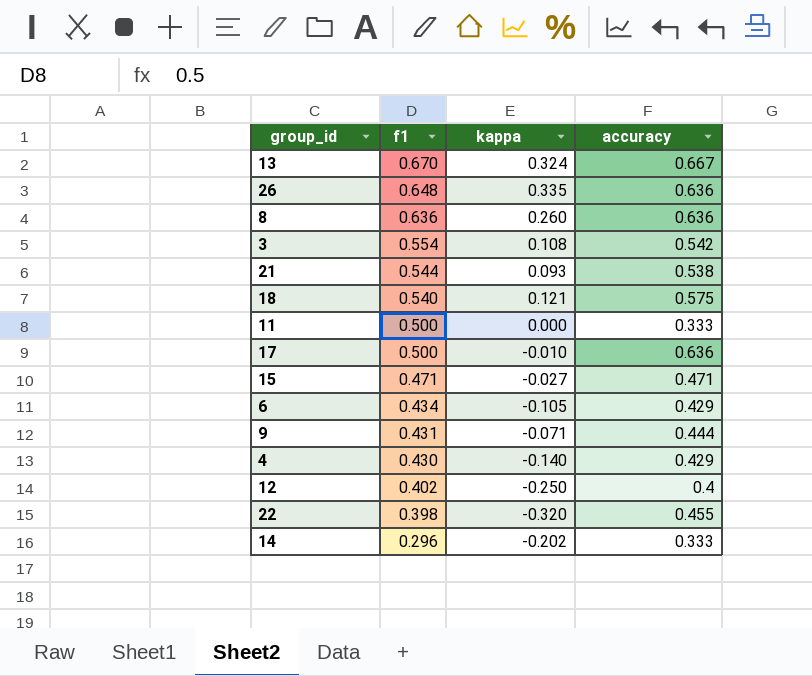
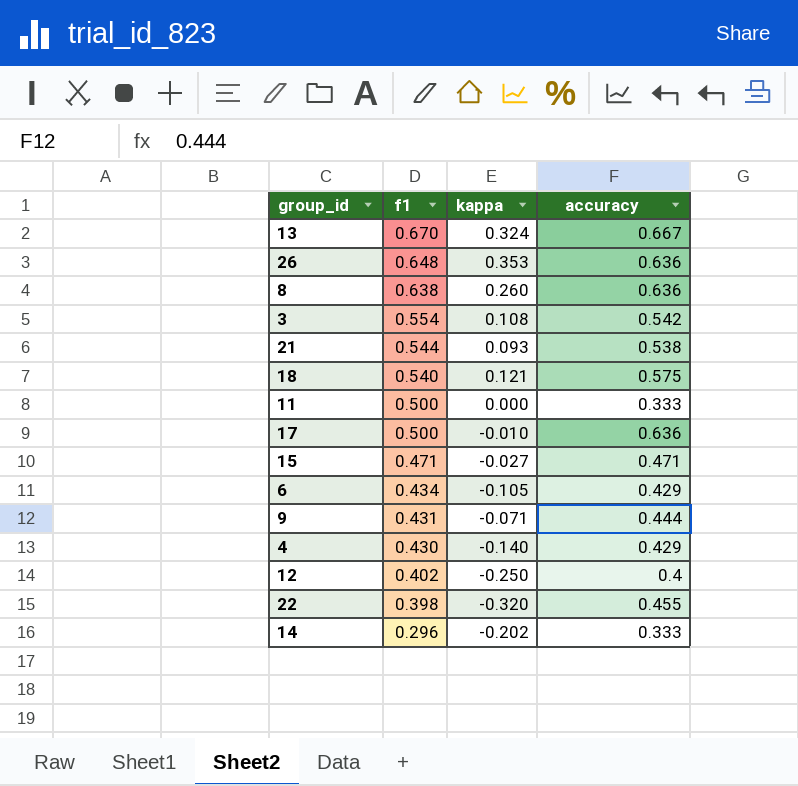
26 | kappa: 0.335 -> 0.353
8 | f1: 0.636 -> 0.638

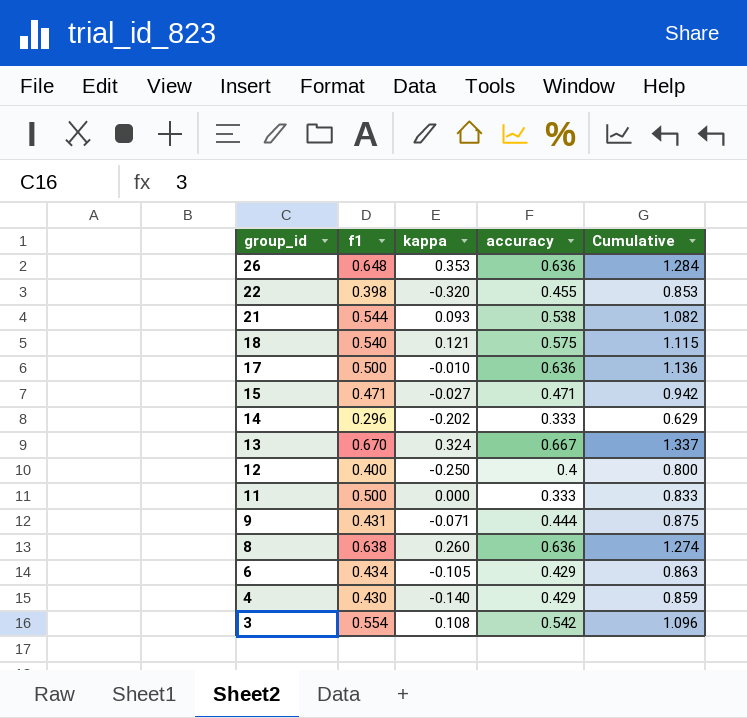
row order: f1 descending -> group_id descending
column Cumulative | formula: none -> [f1] + [accuracy]
12 | f1: 0.402 -> 0.400

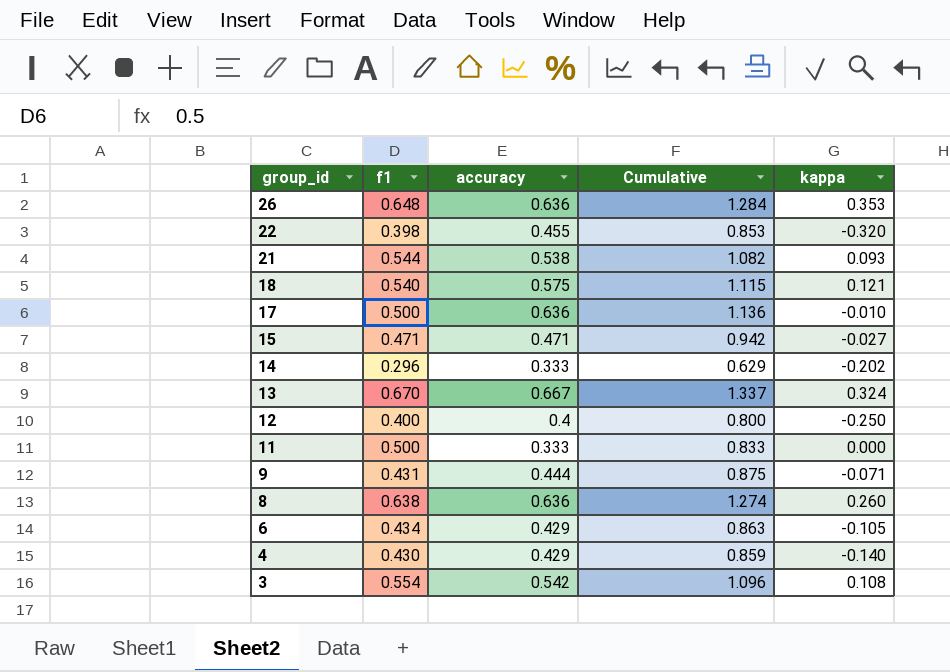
column kappa | position: 3 -> 5

